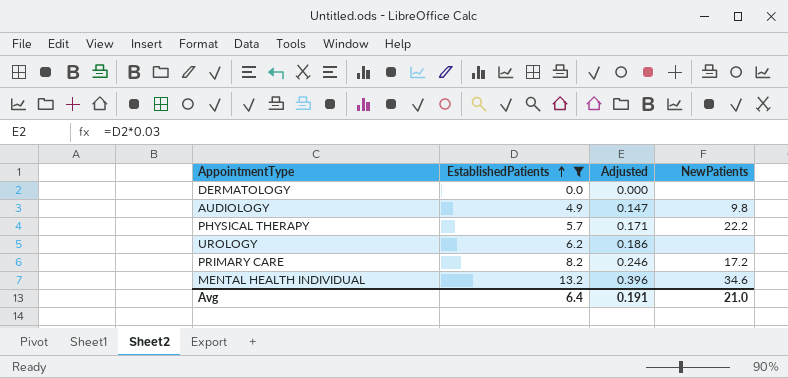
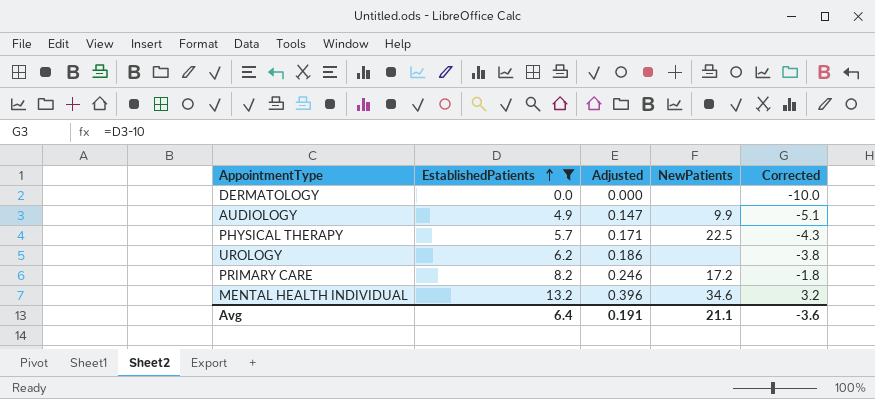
column Corrected | formula: none -> [EstablishedPatients] - 10
AUDIOLOGY | NewPatients: 9.8 -> 9.9
PHYSICAL THERAPY | NewPatients: 22.2 -> 22.5
Avg | NewPatients: 21.0 -> 21.1

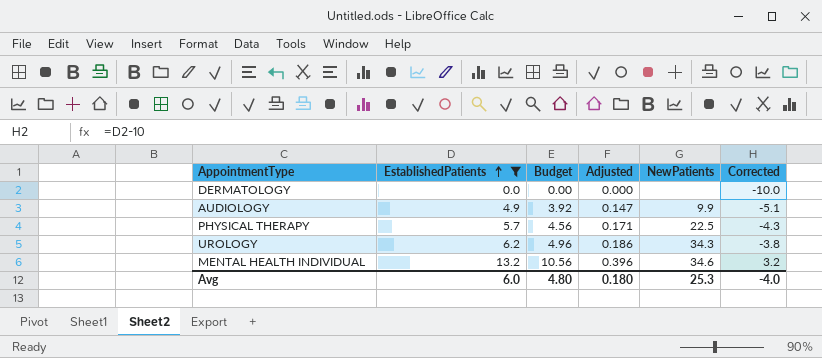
column Budget | formula: none -> [EstablishedPatients] * 0.8
row PRIMARY CARE: 8.2 | 0.246 | 17.2 | -1.8 -> none
UROLOGY | NewPatients: none -> 34.3
Avg | EstablishedPatients: 6.4 -> 6.0
Avg | Adjusted: 0.191 -> 0.180
Avg | NewPatients: 21.1 -> 25.3
Avg | Corrected: -3.6 -> -4.0

